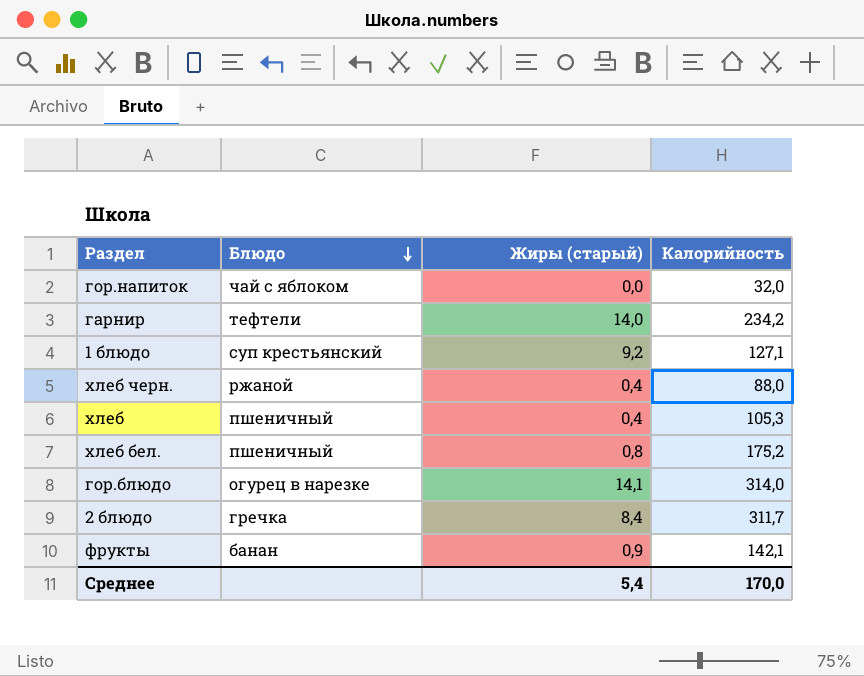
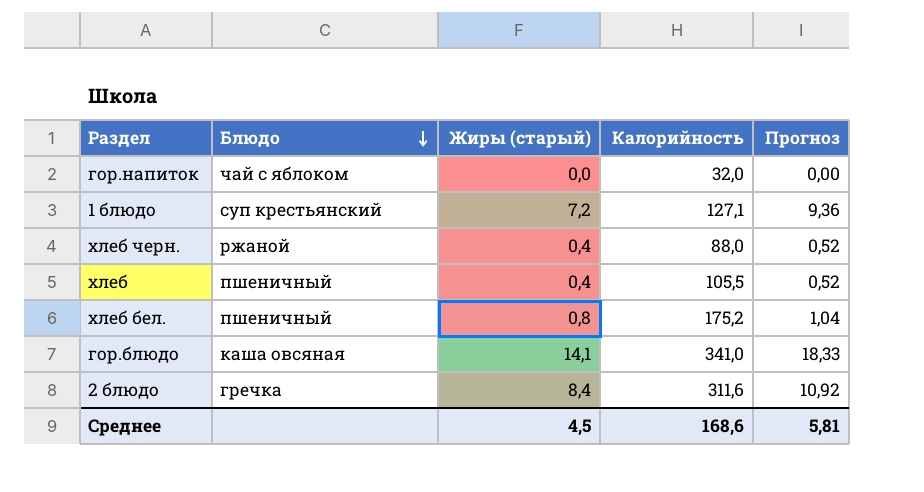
column Прогноз | formula: none -> [Жиры (старый)] * 1,3
row гарнир: тефтели | 14,0 | 234,2 -> none
row фрукты: банан | 0,9 | 142,1 -> none
1 блюдо | Жиры (старый): 9,2 -> 7,2
хлеб | Калорийность: 105,3 -> 105,5
гор.блюдо | Блюдо: огурец в нарезке -> каша овсяная
гор.блюдо | Калорийность: 314,0 -> 341,0
2 блюдо | Калорийность: 311,7 -> 311,6
Среднее | Жиры (старый): 5,4 -> 4,5
Среднее | Калорийность: 170,0 -> 168,6

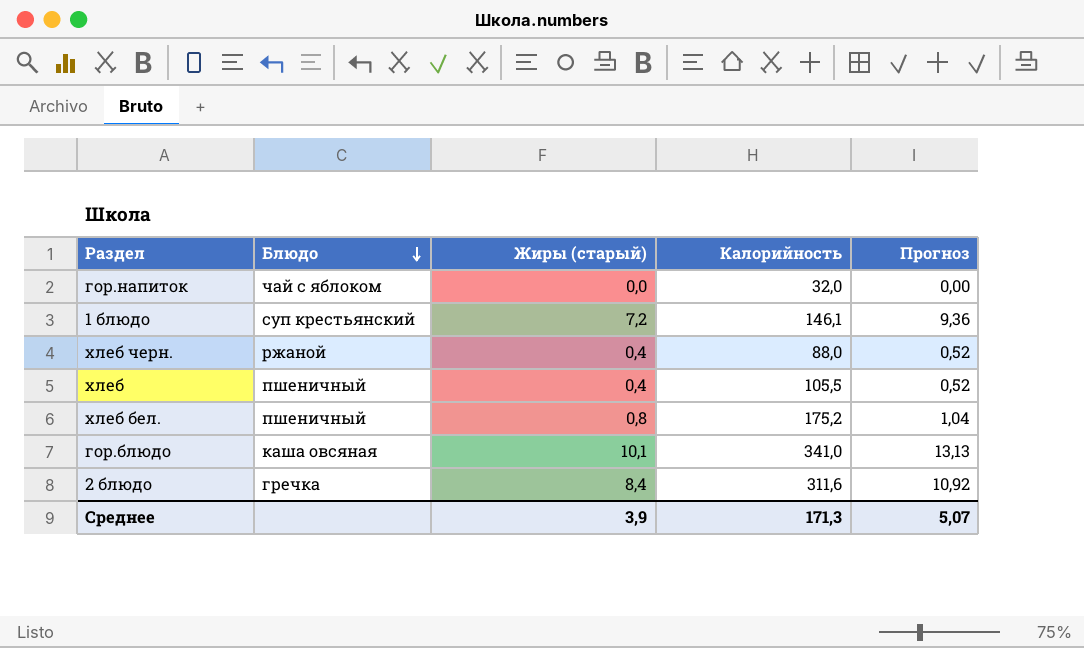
1 блюдо | Калорийность: 127,1 -> 146,1
гор.блюдо | Жиры (старый): 14,1 -> 10,1
гор.блюдо | Прогноз: 18,33 -> 13,13
Среднее | Жиры (старый): 4,5 -> 3,9
Среднее | Калорийность: 168,6 -> 171,3
Среднее | Прогноз: 5,81 -> 5,07

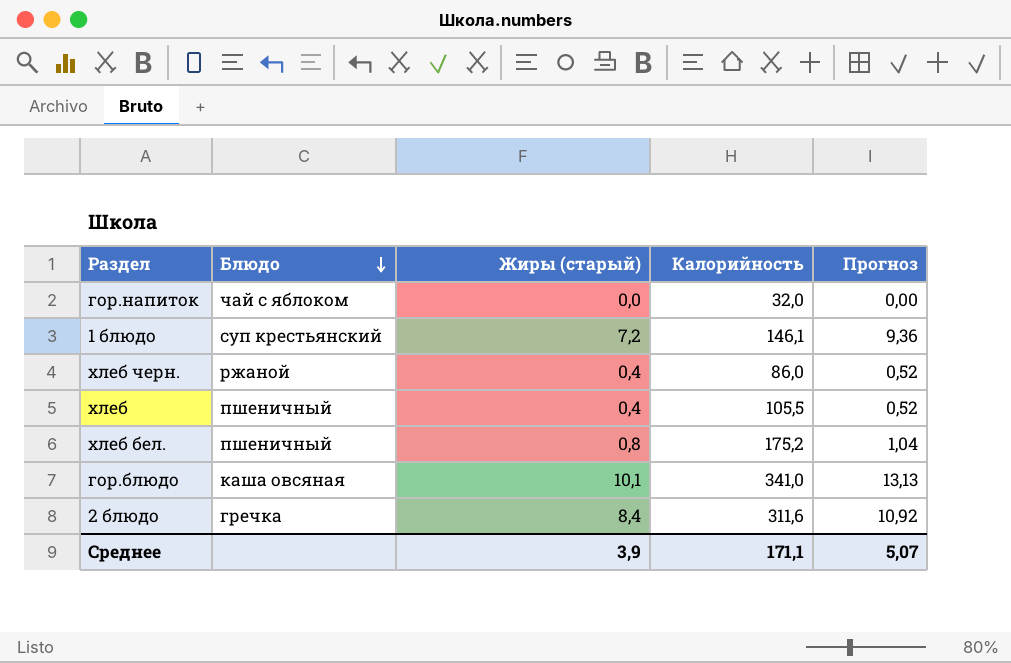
хлеб черн. | Калорийность: 88,0 -> 86,0
Среднее | Калорийность: 171,3 -> 171,1

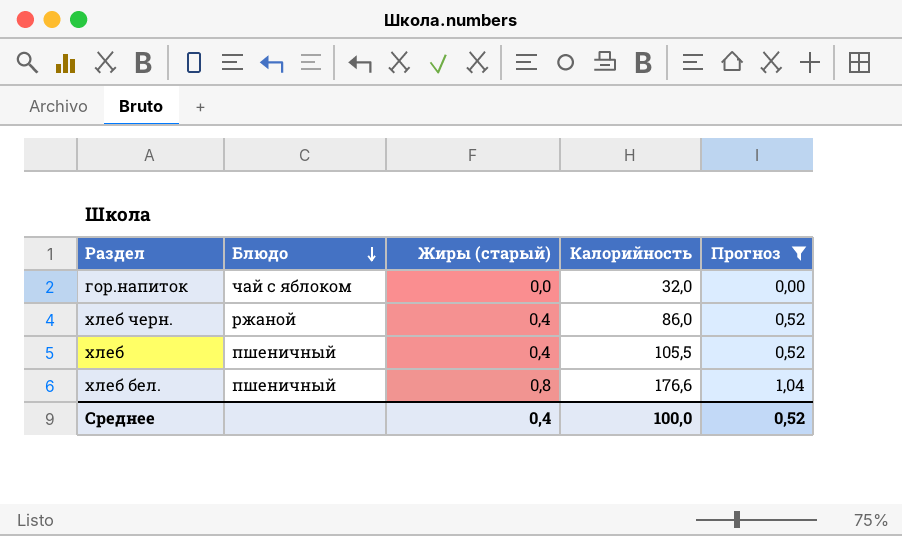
filter: none -> Прогноз <= 1,04
хлеб бел. | Калорийность: 175,2 -> 176,6
Среднее | Жиры (старый): 3,9 -> 0,4
Среднее | Калорийность: 171,1 -> 100,0
Среднее | Прогноз: 5,07 -> 0,52

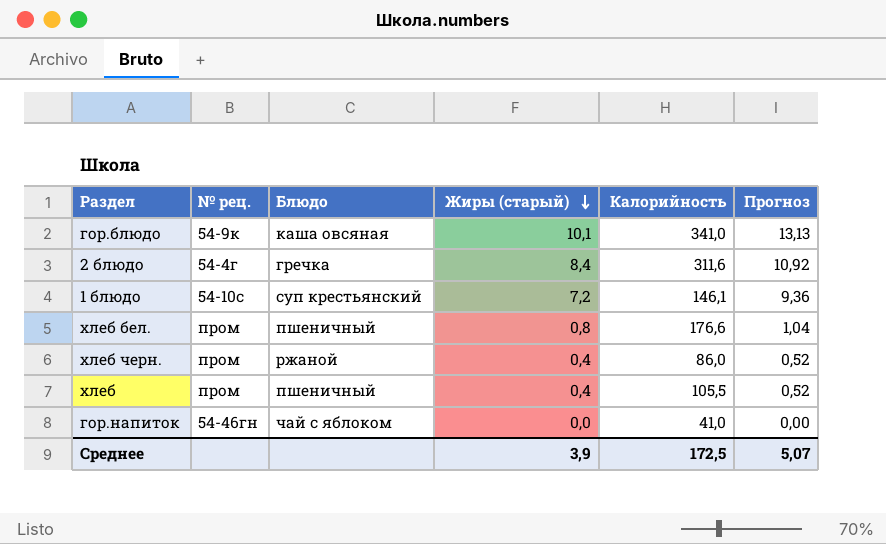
filter: Прогноз <= 1,04 -> none
row order: Блюдо descending -> Жиры (старый) descending
column № рец. | position: none -> 2
гор.напиток | Калорийность: 32,0 -> 41,0
Среднее | Жиры (старый): 0,4 -> 3,9
Среднее | Калорийность: 100,0 -> 172,5
Среднее | Прогноз: 0,52 -> 5,07

